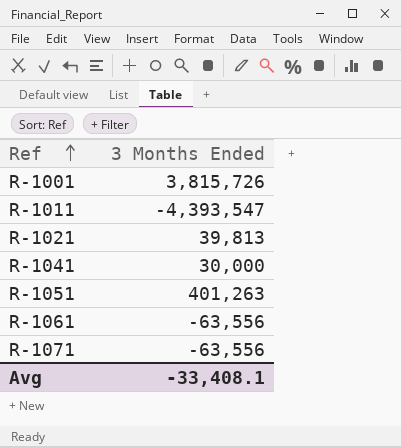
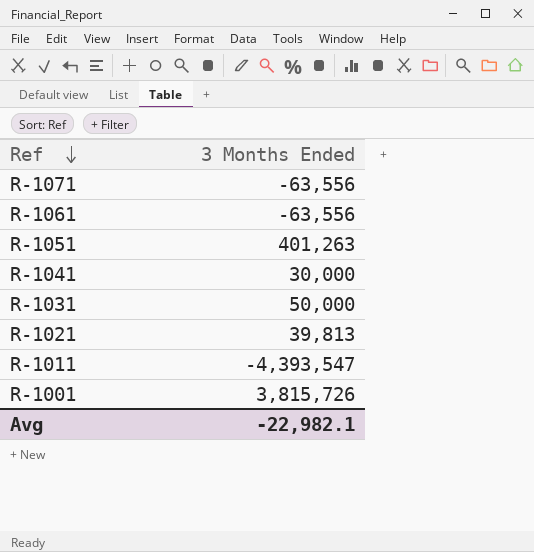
row order: Ref ascending -> Ref descending
row R-1031: none -> 50,000
Avg | 3 Months Ended: -33,408.1 -> -22,982.1

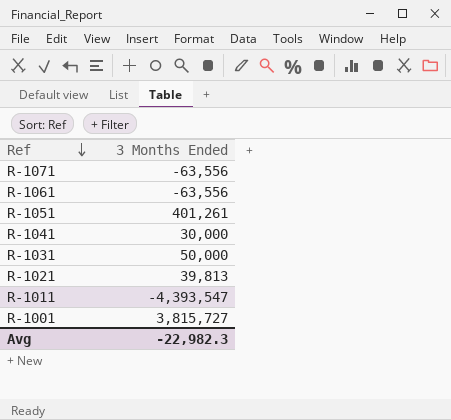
R-1051 | 3 Months Ended: 401,263 -> 401,261
R-1001 | 3 Months Ended: 3,815,726 -> 3,815,727
Avg | 3 Months Ended: -22,982.1 -> -22,982.3

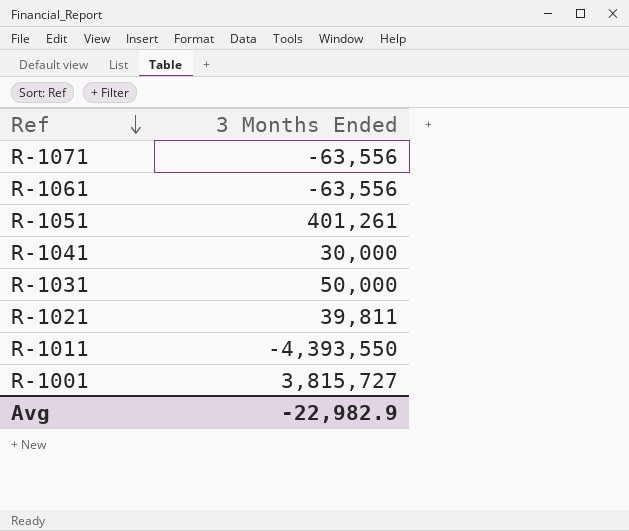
R-1021 | 3 Months Ended: 39,813 -> 39,811
R-1011 | 3 Months Ended: -4,393,547 -> -4,393,550
Avg | 3 Months Ended: -22,982.3 -> -22,982.9

